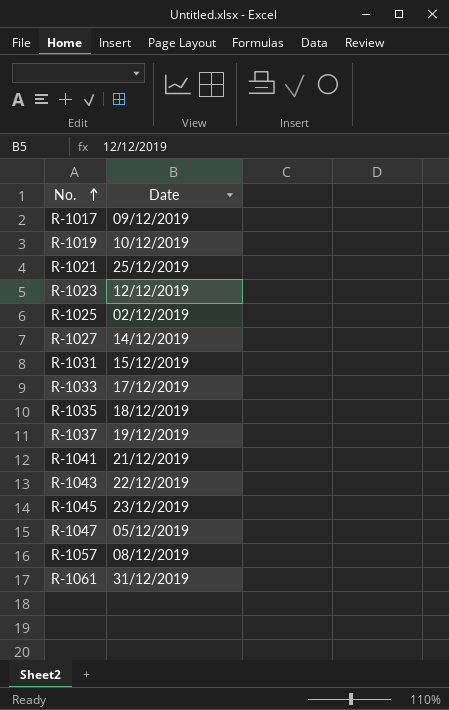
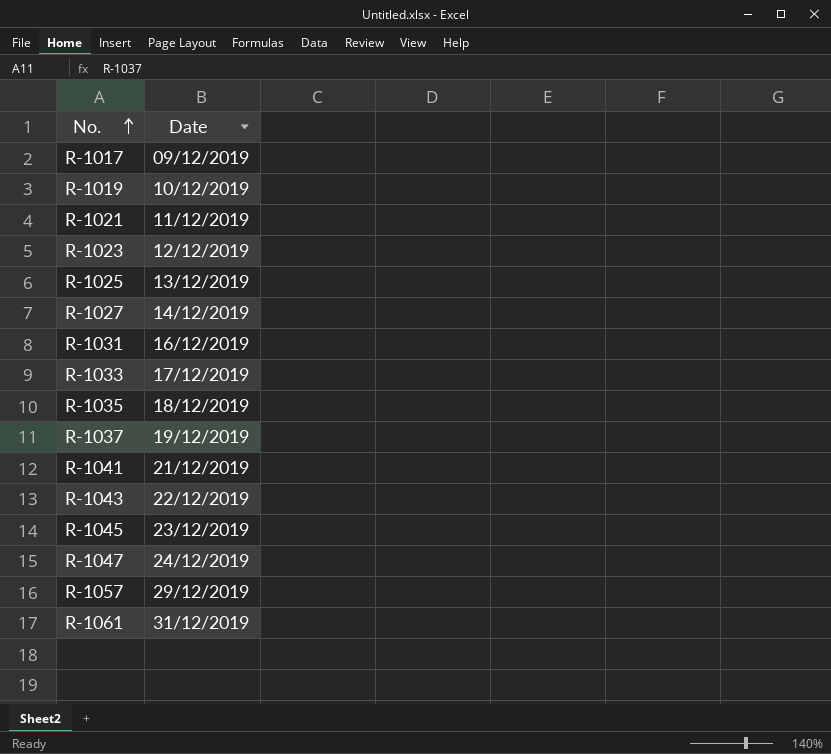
R-1021 | Date: 25/12/2019 -> 11/12/2019
R-1025 | Date: 02/12/2019 -> 13/12/2019
R-1031 | Date: 15/12/2019 -> 16/12/2019
R-1047 | Date: 05/12/2019 -> 24/12/2019
R-1057 | Date: 08/12/2019 -> 29/12/2019

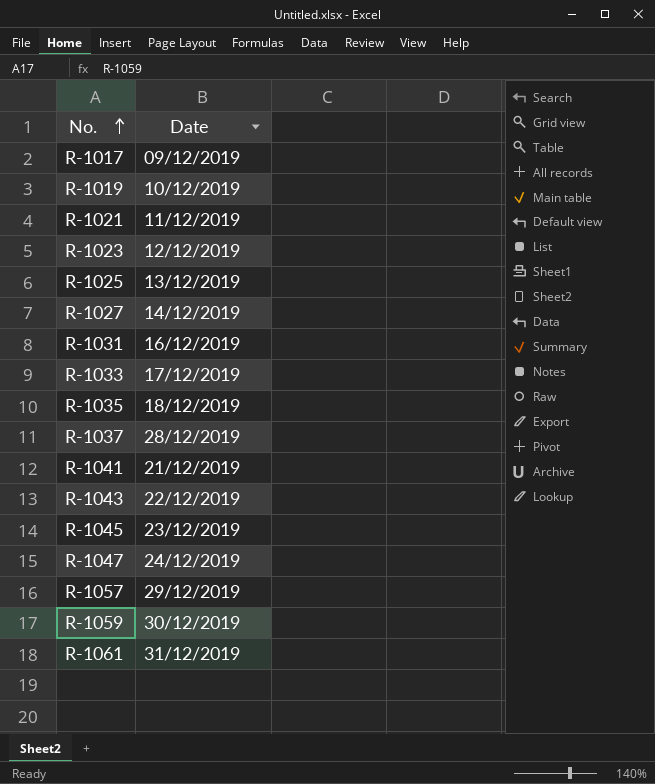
R-1037 | Date: 19/12/2019 -> 28/12/2019
row R-1059: none -> 30/12/2019

